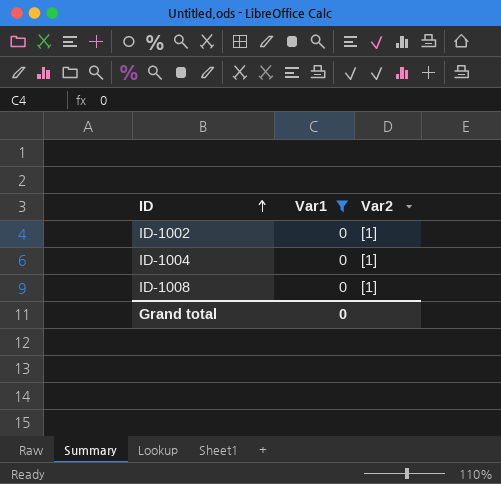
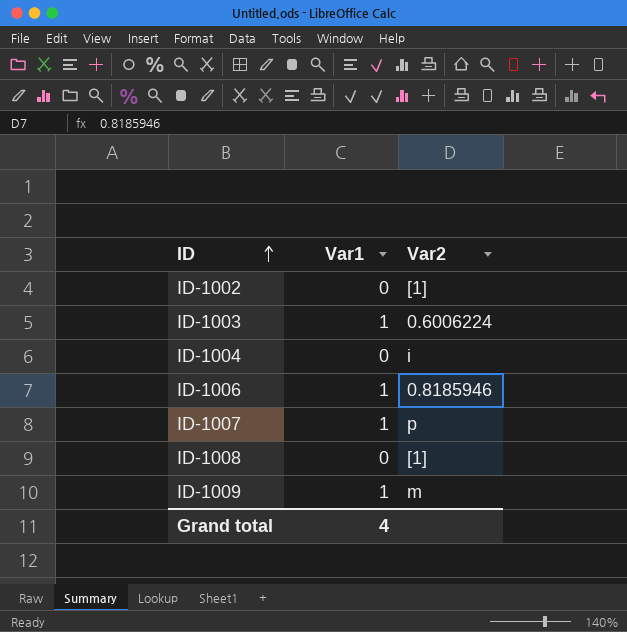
filter: Var1 = 0 -> none
ID-1004 | Var2: [1] -> i
Grand total | Var1: 0 -> 4

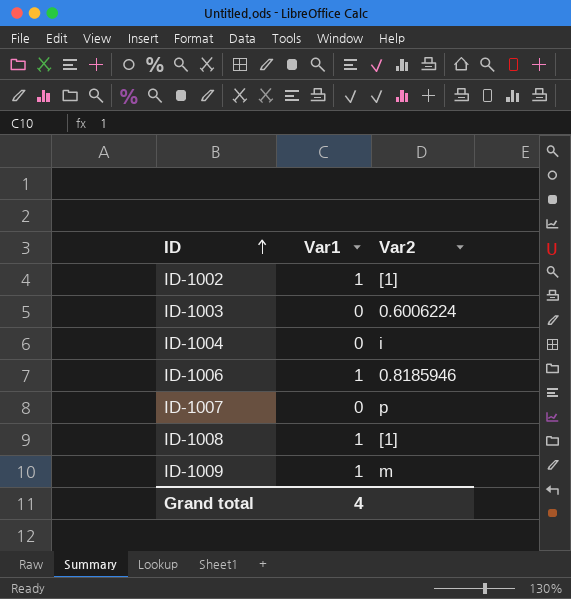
ID-1002 | Var1: 0 -> 1
ID-1003 | Var1: 1 -> 0
ID-1007 | Var1: 1 -> 0
ID-1008 | Var1: 0 -> 1

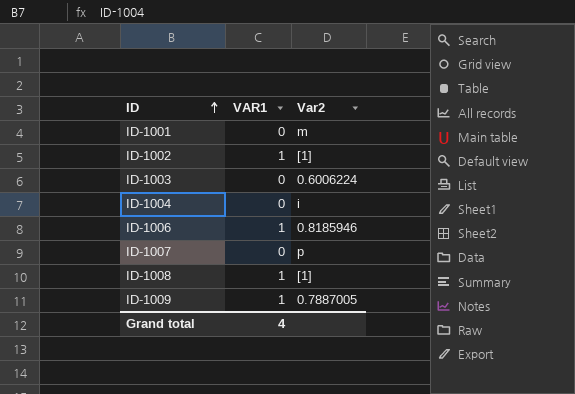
column name: Var1 -> VAR1
row ID-1001: none -> 0 | m
ID-1009 | Var2: m -> 0.7887005

